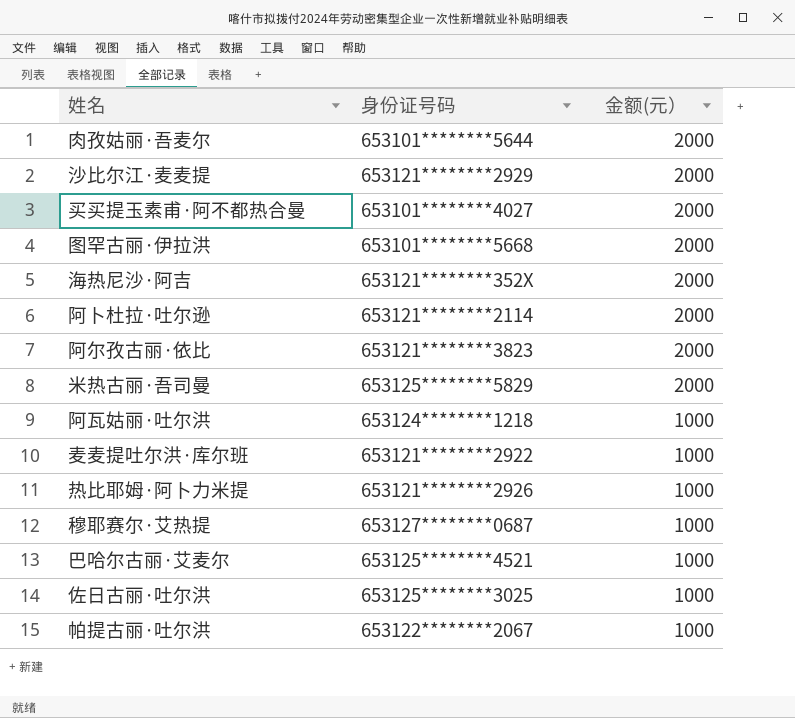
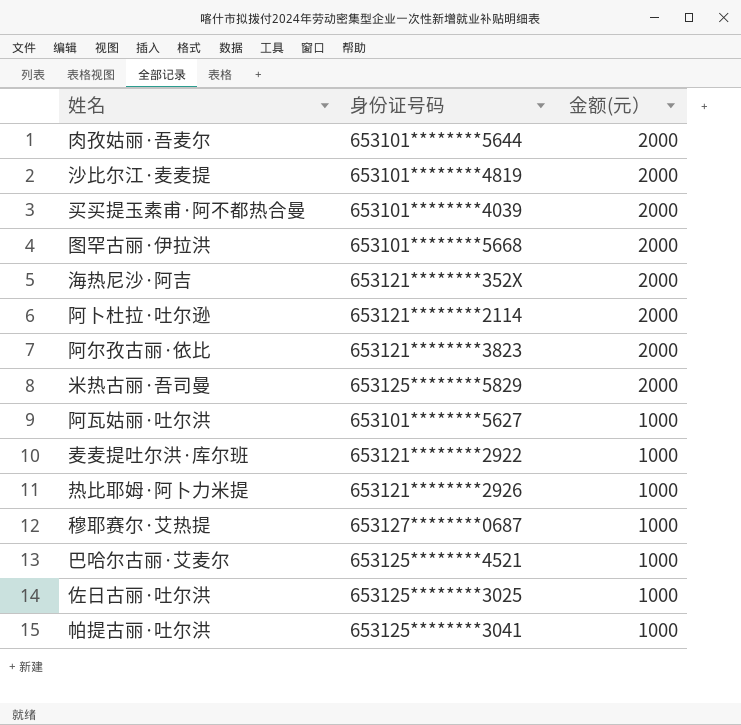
沙比尔江·麦麦提 | 身份证号码: 653121********2929 -> 653101********4819
买买提玉素甫·阿不都热合曼 | 身份证号码: 653101********4027 -> 653101********4039
阿瓦姑丽·吐尔洪 | 身份证号码: 653124********1218 -> 653101********5627
帕提古丽·吐尔洪 | 身份证号码: 653122********2067 -> 653125********3041

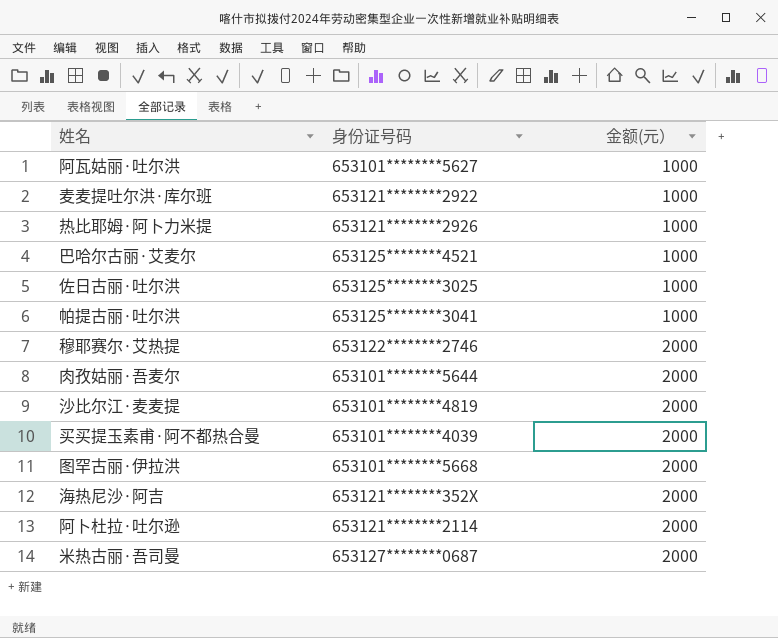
row order: 金额(元） descending -> 金额(元） ascending
row 阿尔孜古丽·依比: 653121********3823 | 2000 -> none
穆耶赛尔·艾热提 | 身份证号码: 653127********0687 -> 653122********2746
穆耶赛尔·艾热提 | 金额(元）: 1000 -> 2000
米热古丽·吾司曼 | 身份证号码: 653125********5829 -> 653127********0687

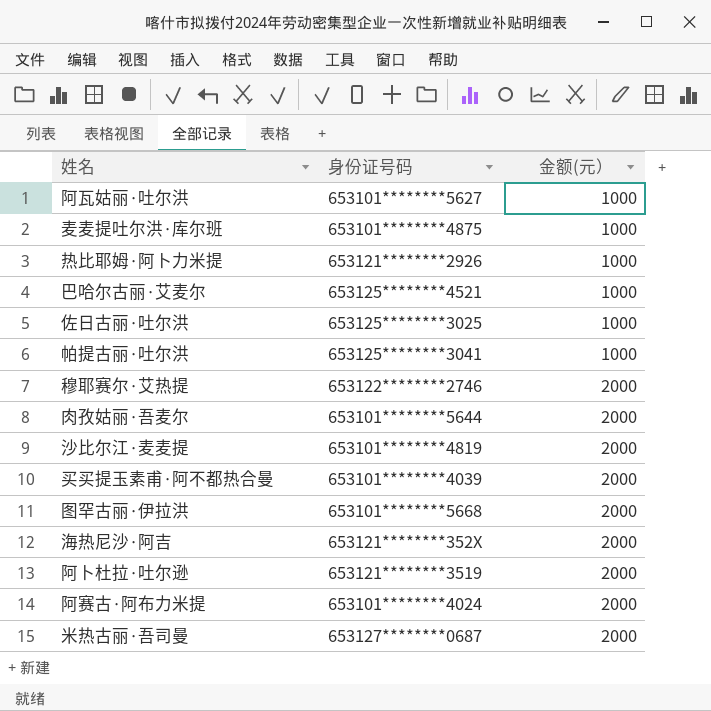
麦麦提吐尔洪·库尔班 | 身份证号码: 653121********2922 -> 653101********4875
阿卜杜拉·吐尔逊 | 身份证号码: 653121********2114 -> 653121********3519
row 阿赛古·阿布力米提: none -> 653101********4024 | 2000

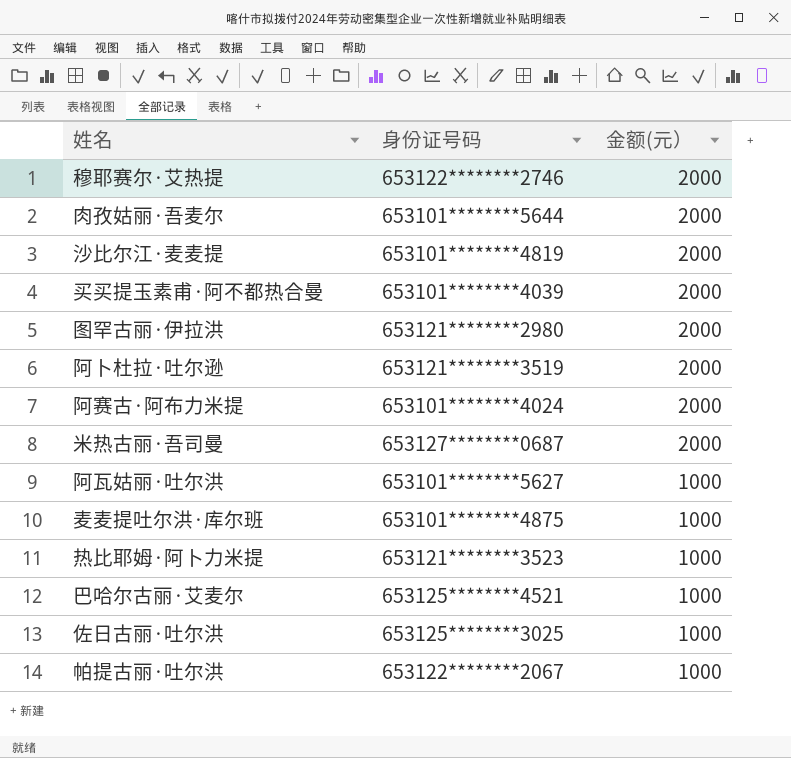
row order: 金额(元） ascending -> 金额(元） descending
row 海热尼沙·阿吉: 653121********352X | 2000 -> none
图罕古丽·伊拉洪 | 身份证号码: 653101********5668 -> 653121********2980
热比耶姆·阿卜力米提 | 身份证号码: 653121********2926 -> 653121********3523
帕提古丽·吐尔洪 | 身份证号码: 653125********3041 -> 653122********2067

